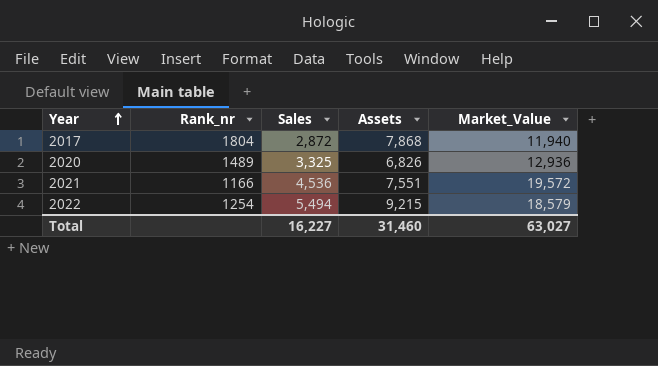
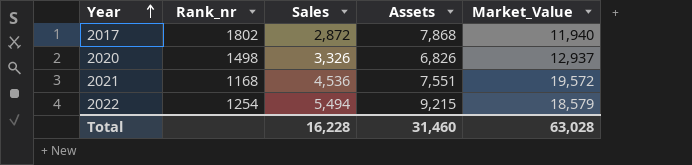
2017 | Rank_nr: 1804 -> 1802
2020 | Rank_nr: 1489 -> 1498
2020 | Sales: 3,325 -> 3,326
2020 | Market_Value: 12,936 -> 12,937
2021 | Rank_nr: 1166 -> 1168
Total | Sales: 16,227 -> 16,228
Total | Market_Value: 63,027 -> 63,028

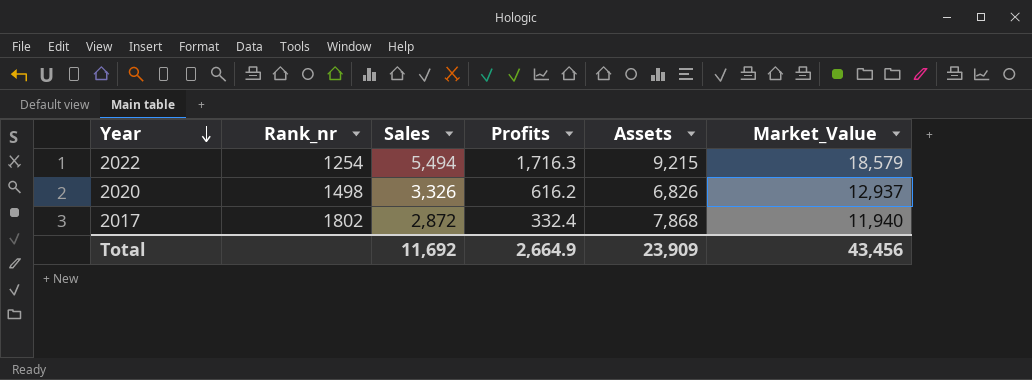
row order: Year ascending -> Year descending
column Profits | position: none -> 4
row 2021: 1168 | 4,536 | 7,551 | 19,572 -> none
Total | Sales: 16,228 -> 11,692
Total | Assets: 31,460 -> 23,909
Total | Market_Value: 63,028 -> 43,456

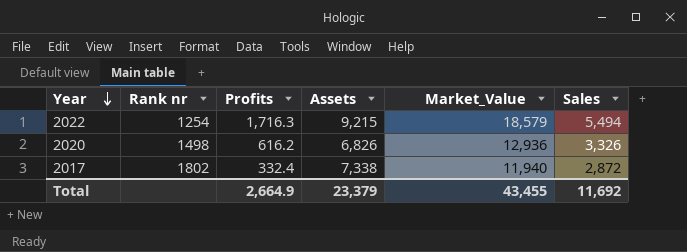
column name: Rank_nr -> Rank nr
column Sales | position: 3 -> 6
2020 | Market_Value: 12,937 -> 12,936
2017 | Assets: 7,868 -> 7,338
Total | Assets: 23,909 -> 23,379
Total | Market_Value: 43,456 -> 43,455

